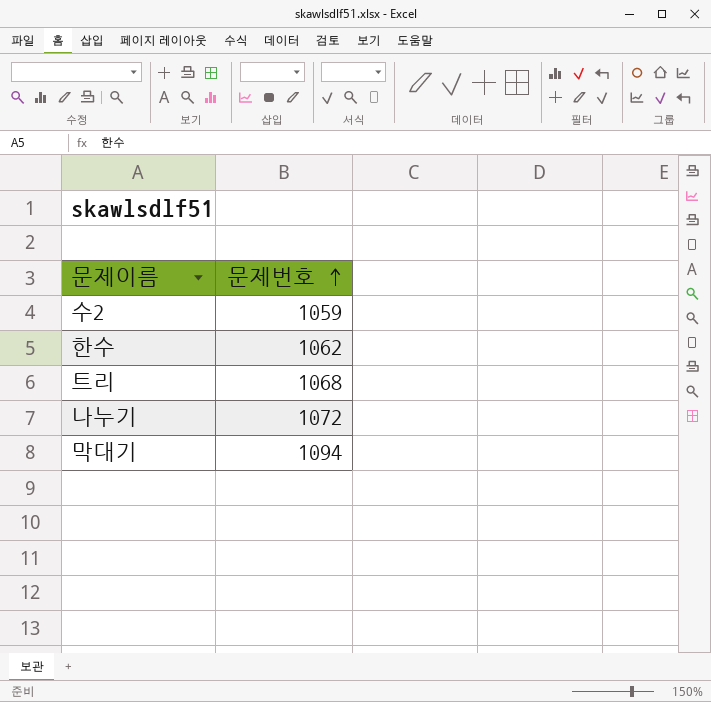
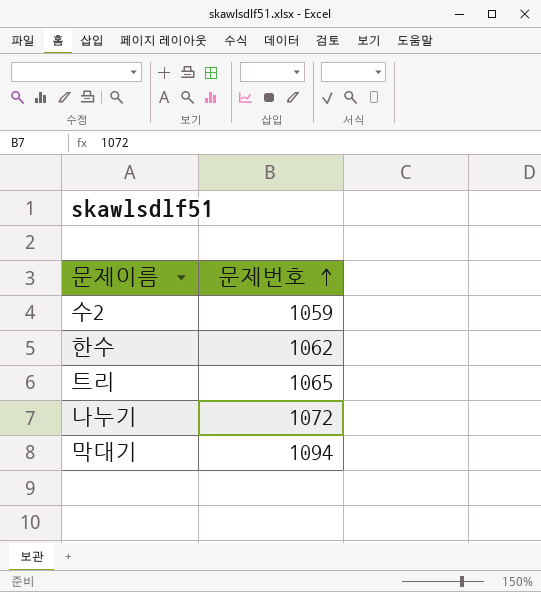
트리 | 문제번호: 1068 -> 1065

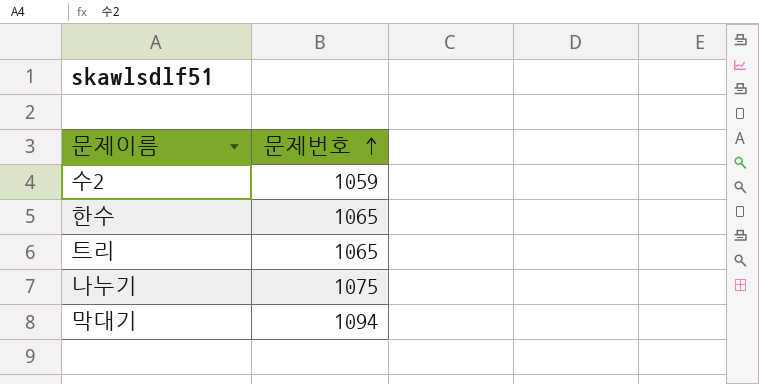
한수 | 문제번호: 1062 -> 1065
나누기 | 문제번호: 1072 -> 1075

